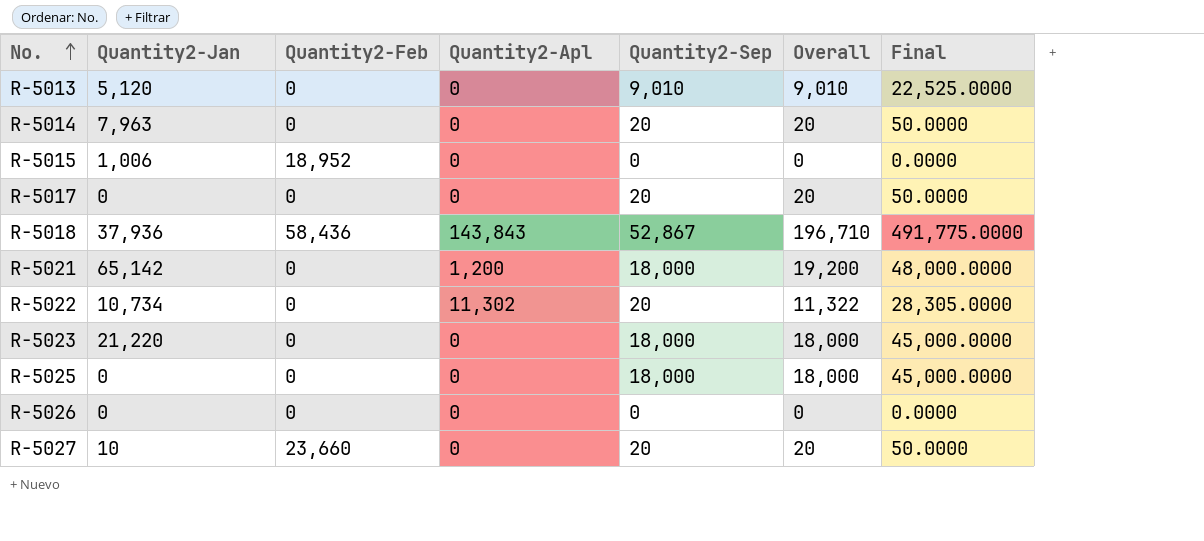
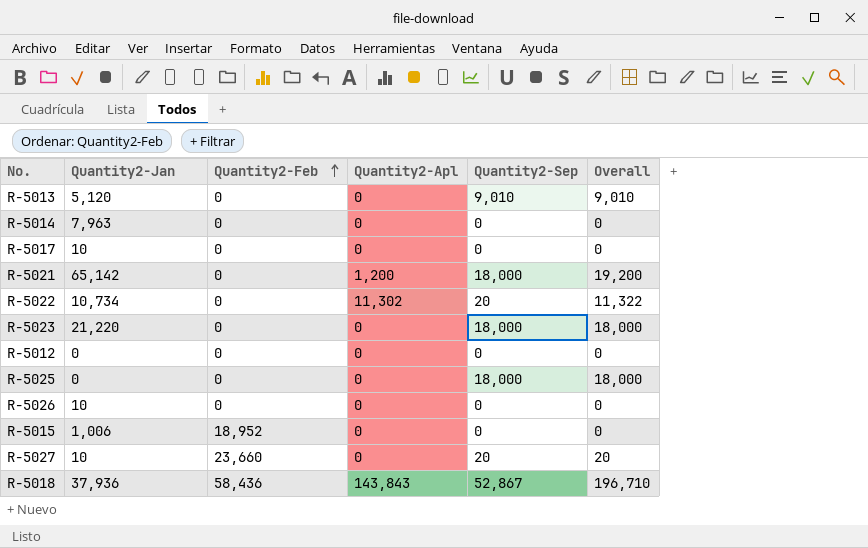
row order: No. ascending -> Quantity2-Feb ascending
column Final | formula: [Overall] * 2.5 -> none
R-5014 | Quantity2-Sep: 20 -> 0
R-5014 | Overall: 20 -> 0
R-5017 | Quantity2-Jan: 0 -> 10
R-5017 | Quantity2-Sep: 20 -> 0
R-5017 | Overall: 20 -> 0
row R-5012: none -> 0 | 0 | 0 | 0 | 0
R-5026 | Quantity2-Jan: 0 -> 10

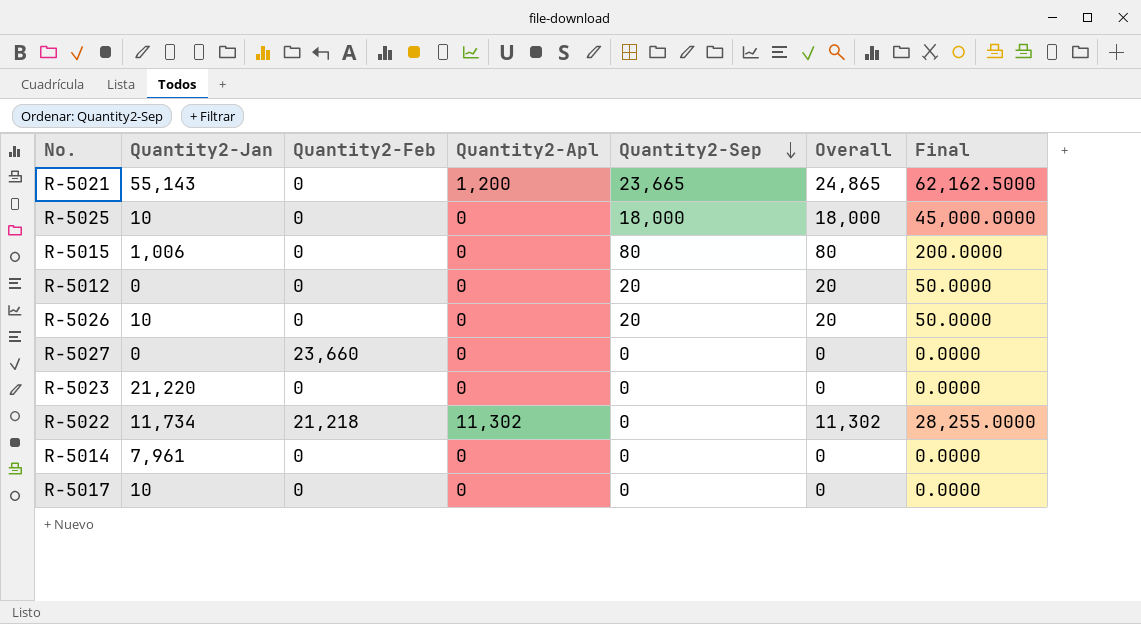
row order: Quantity2-Feb ascending -> Quantity2-Sep descending
column Final | formula: none -> [Overall] * 2.5
row R-5013: 5,120 | 0 | 0 | 9,010 | 9,010 -> none
row R-5018: 37,936 | 58,436 | 143,843 | 52,867 | 196,710 -> none
R-5021 | Quantity2-Jan: 65,142 -> 55,143
R-5021 | Quantity2-Sep: 18,000 -> 23,665
R-5021 | Overall: 19,200 -> 24,865
R-5025 | Quantity2-Jan: 0 -> 10
R-5015 | Quantity2-Feb: 18,952 -> 0
R-5015 | Quantity2-Sep: 0 -> 80
R-5015 | Overall: 0 -> 80
R-5012 | Quantity2-Sep: 0 -> 20
R-5012 | Overall: 0 -> 20
R-5026 | Quantity2-Sep: 0 -> 20
R-5026 | Overall: 0 -> 20
R-5027 | Quantity2-Jan: 10 -> 0
R-5027 | Quantity2-Sep: 20 -> 0
R-5027 | Overall: 20 -> 0
R-5023 | Quantity2-Sep: 18,000 -> 0
R-5023 | Overall: 18,000 -> 0
R-5022 | Quantity2-Jan: 10,734 -> 11,734
R-5022 | Quantity2-Feb: 0 -> 21,218
R-5022 | Quantity2-Sep: 20 -> 0
R-5022 | Overall: 11,322 -> 11,302
R-5014 | Quantity2-Jan: 7,963 -> 7,961

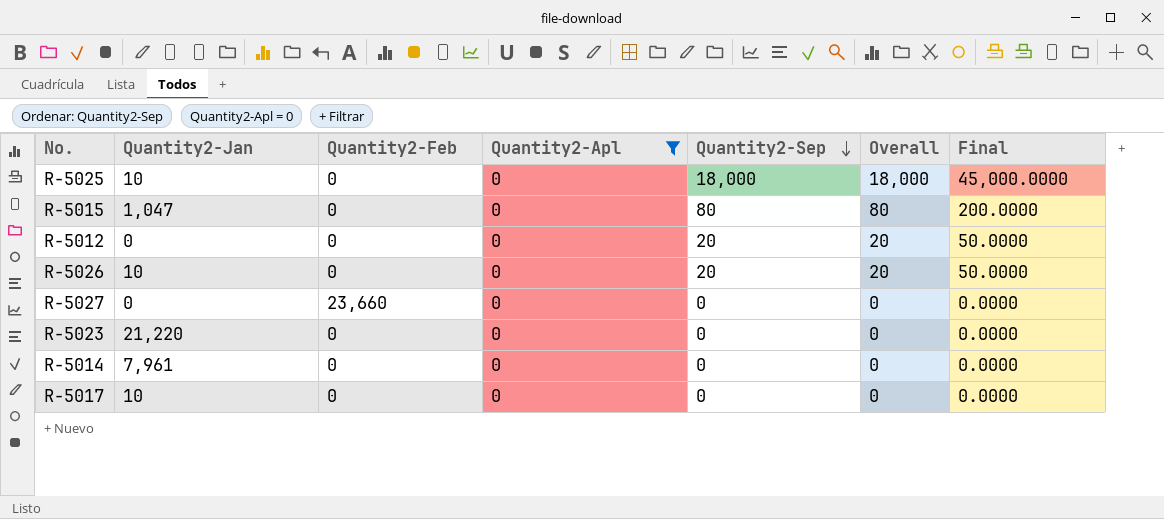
filter: none -> Quantity2-Apl = 0
R-5015 | Quantity2-Jan: 1,006 -> 1,047

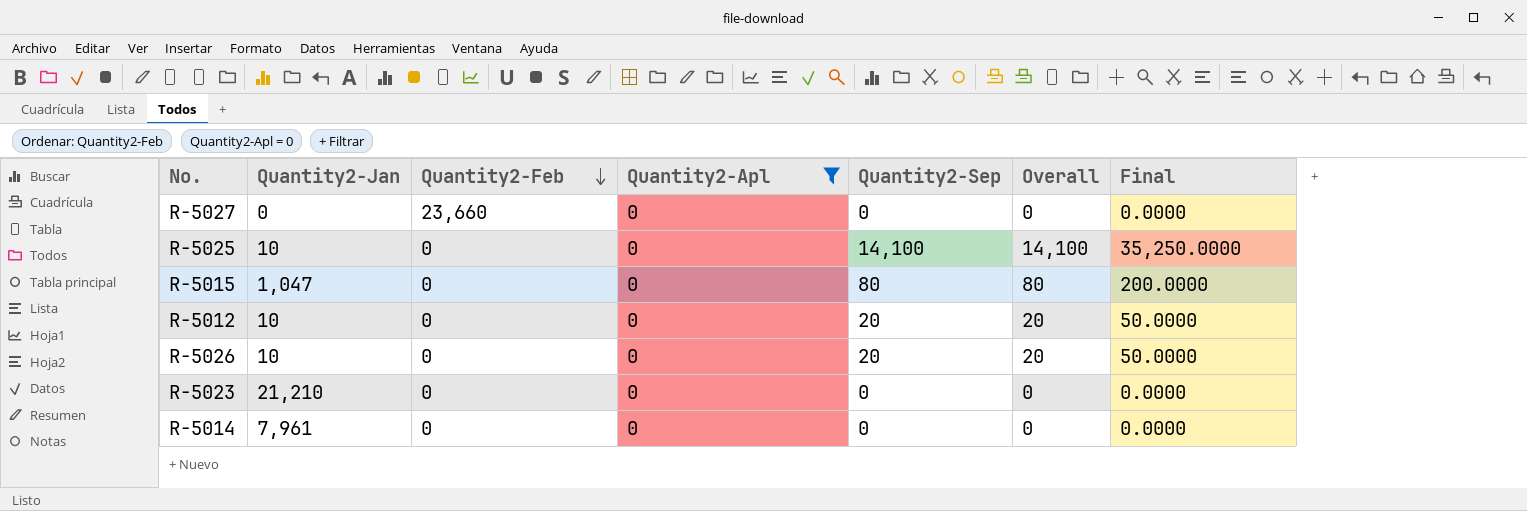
row order: Quantity2-Sep descending -> Quantity2-Feb descending
row R-5017: 10 | 0 | 0 | 0 | 0 | 0.0000 -> none
R-5025 | Quantity2-Sep: 18,000 -> 14,100
R-5025 | Overall: 18,000 -> 14,100
R-5025 | Final: 45,000.0000 -> 35,250.0000
R-5012 | Quantity2-Jan: 0 -> 10
R-5023 | Quantity2-Jan: 21,220 -> 21,210

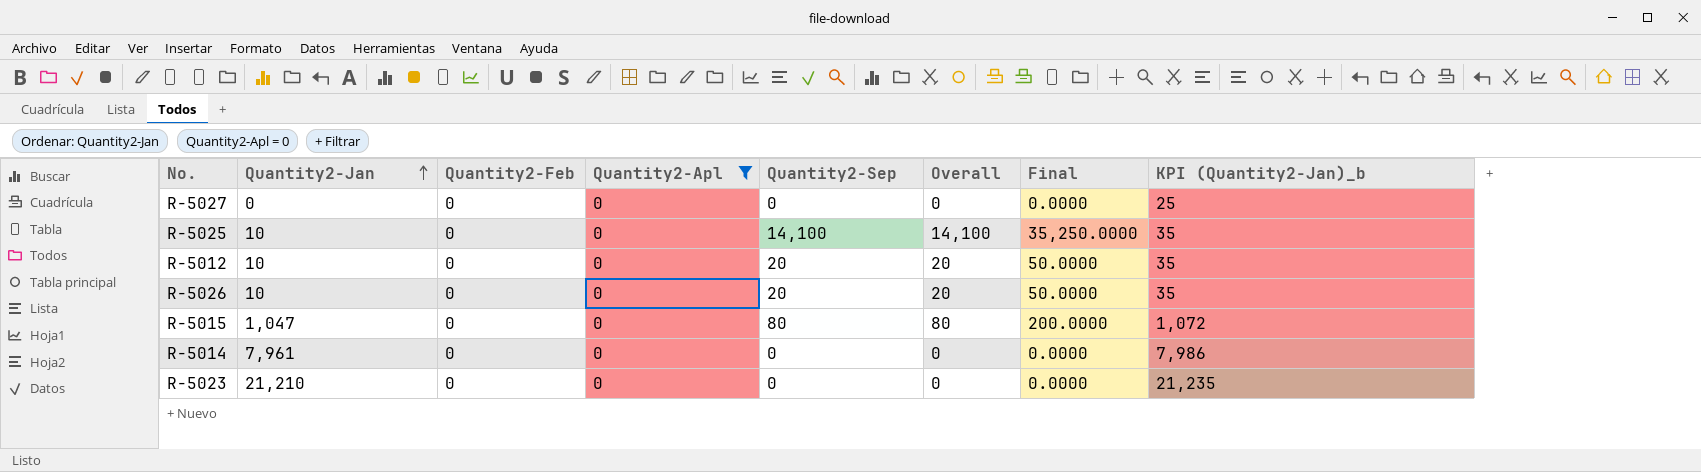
row order: Quantity2-Feb descending -> Quantity2-Jan ascending
column KPI (Quantity2-Jan)_b | formula: none -> [Quantity2-Jan] + 25
R-5027 | Quantity2-Feb: 23,660 -> 0

